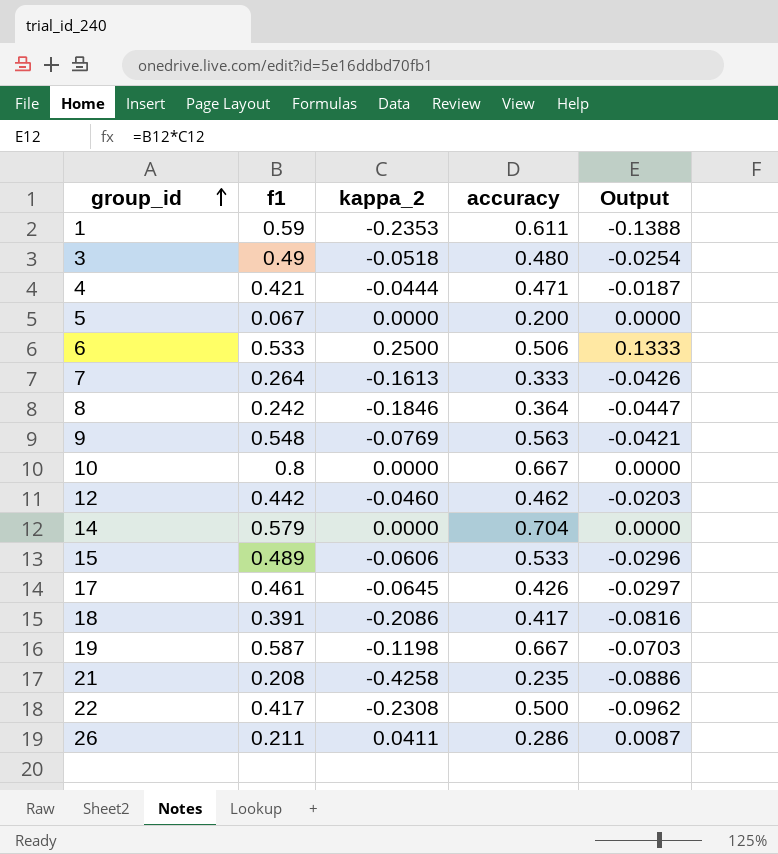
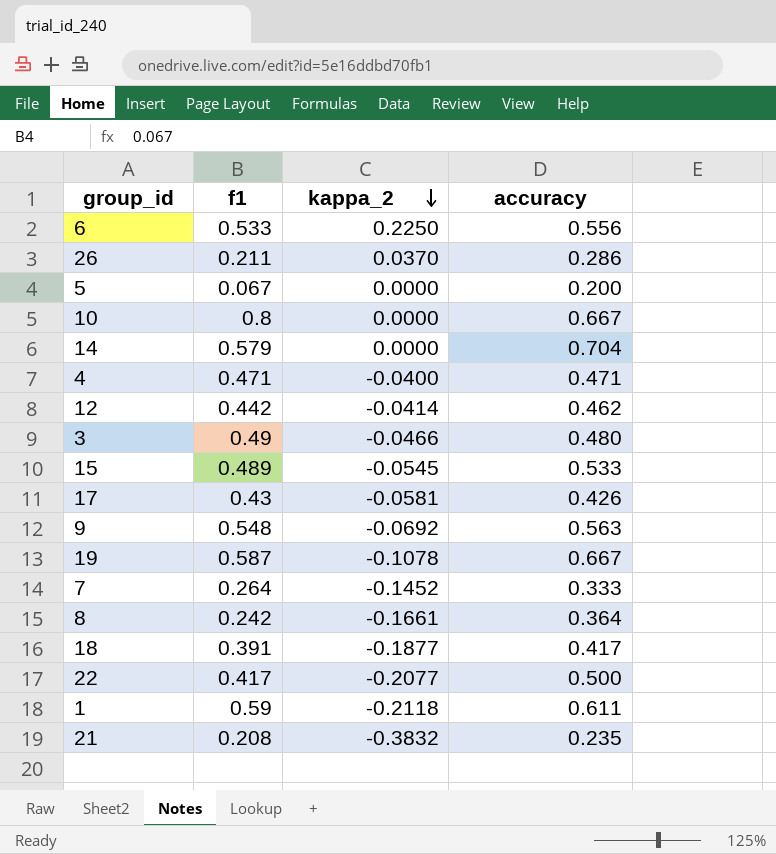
row order: group_id ascending -> kappa_2 descending
column Output | formula: [f1] * [kappa_2] -> none
6 | kappa_2: 0.2500 -> 0.2250
6 | accuracy: 0.506 -> 0.556
26 | kappa_2: 0.0411 -> 0.0370
4 | f1: 0.421 -> 0.471
4 | kappa_2: -0.0444 -> -0.0400
12 | kappa_2: -0.0460 -> -0.0414
3 | kappa_2: -0.0518 -> -0.0466
15 | kappa_2: -0.0606 -> -0.0545
17 | f1: 0.461 -> 0.43
17 | kappa_2: -0.0645 -> -0.0581
9 | kappa_2: -0.0769 -> -0.0692
19 | kappa_2: -0.1198 -> -0.1078
7 | kappa_2: -0.1613 -> -0.1452
8 | kappa_2: -0.1846 -> -0.1661
18 | kappa_2: -0.2086 -> -0.1877
22 | kappa_2: -0.2308 -> -0.2077
1 | kappa_2: -0.2353 -> -0.2118
21 | kappa_2: -0.4258 -> -0.3832

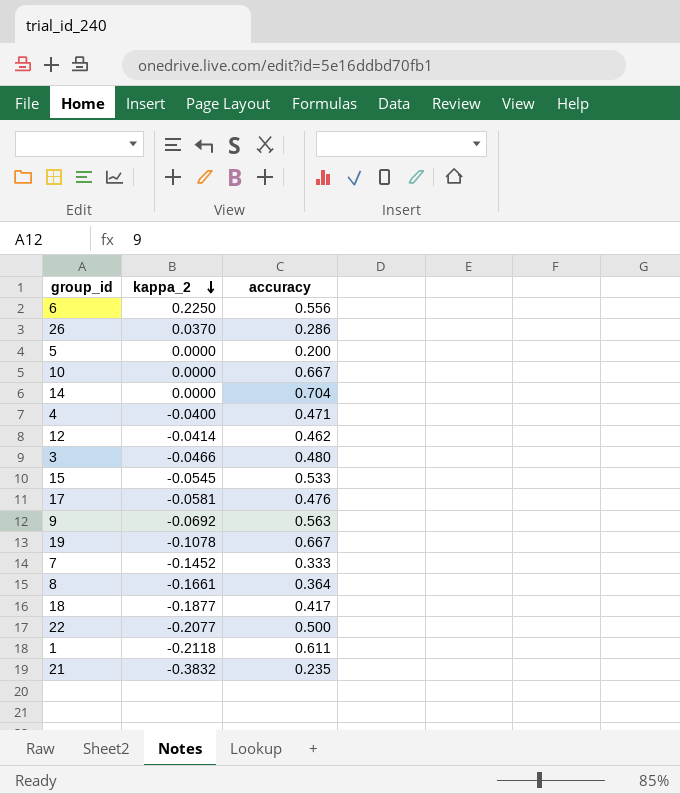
column f1 | position: 2 -> none
17 | accuracy: 0.426 -> 0.476

